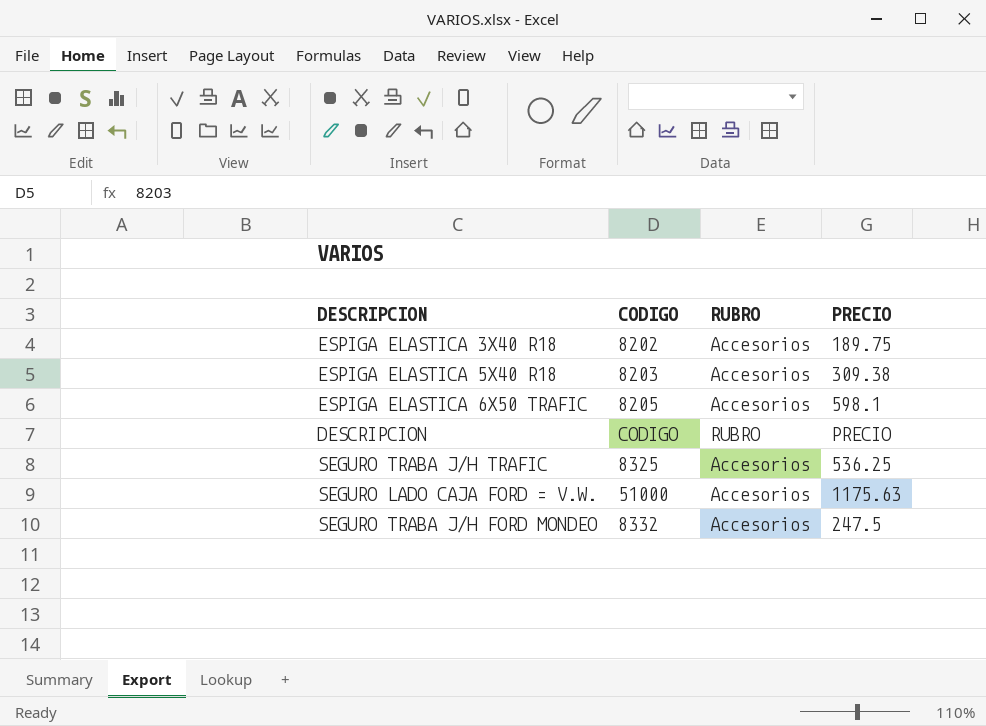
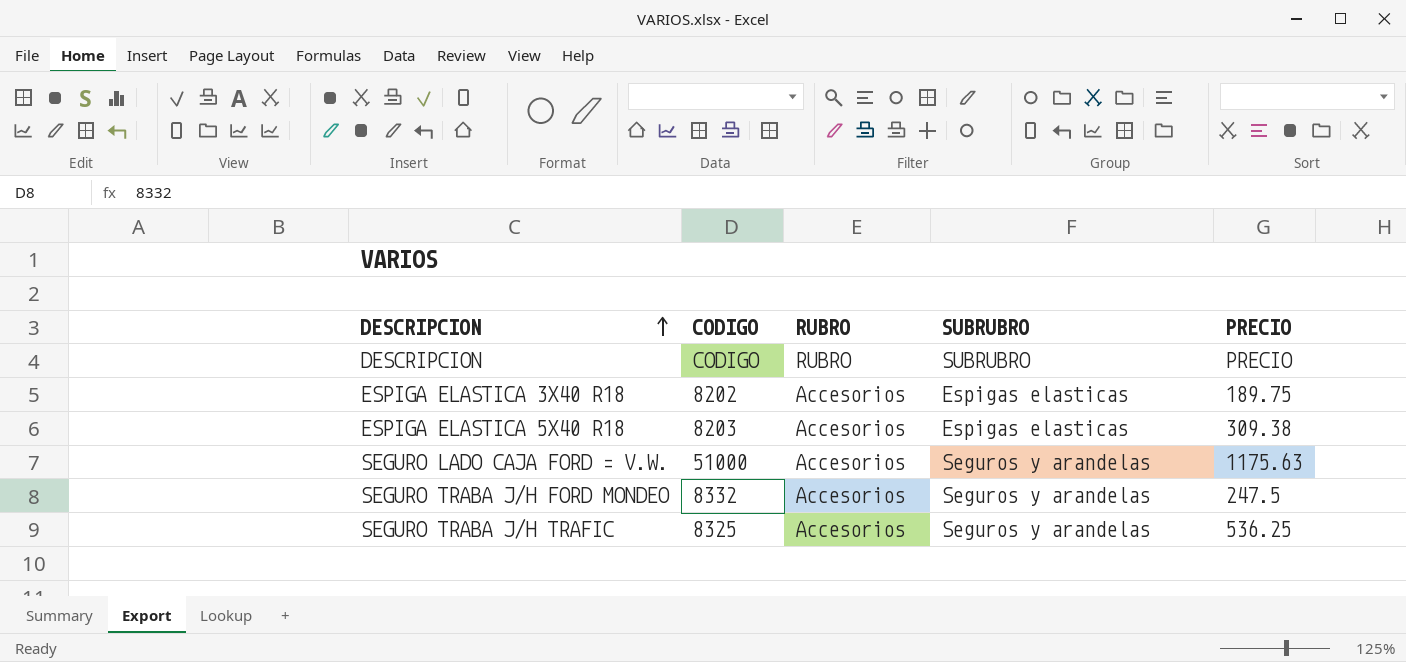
row order: none -> DESCRIPCION ascending
column SUBRUBRO | position: none -> 4
row ESPIGA ELASTICA 6X50 TRAFIC: 8205 | Accesorios | 598.1 -> none

